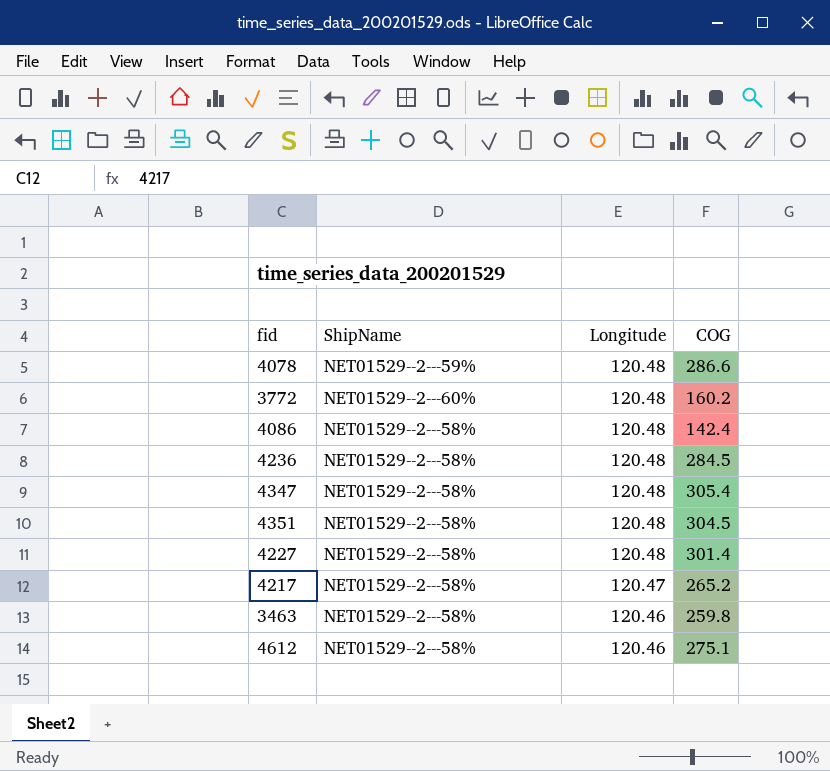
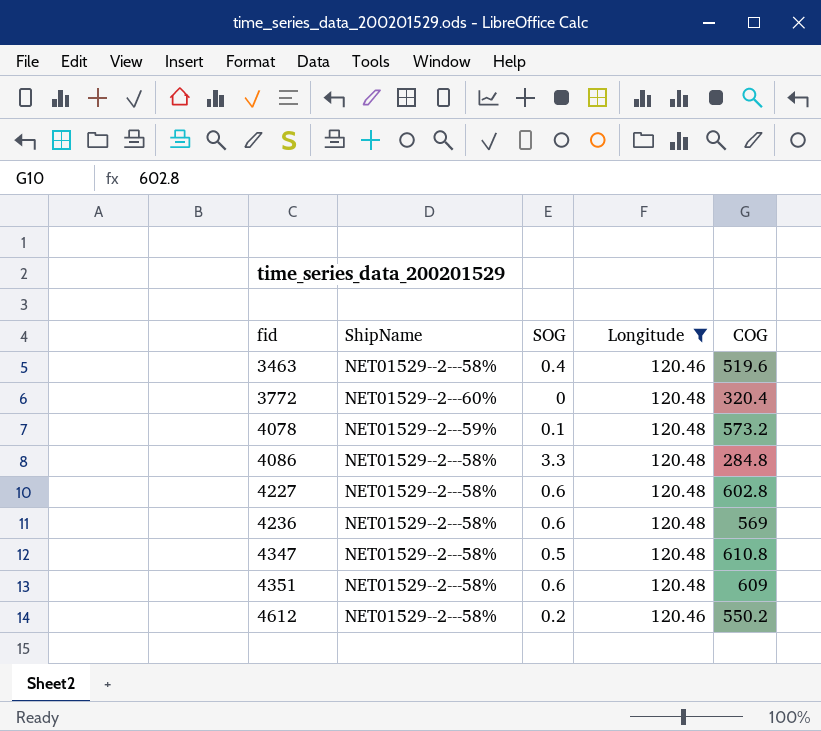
filter: none -> Longitude != 120.47
row order: Longitude descending -> fid ascending
column SOG | position: none -> 3
3463 | COG: 259.8 -> 519.6
3772 | COG: 160.2 -> 320.4
4078 | COG: 286.6 -> 573.2
4086 | COG: 142.4 -> 284.8
4227 | COG: 301.4 -> 602.8
4236 | COG: 284.5 -> 569
4347 | COG: 305.4 -> 610.8
4351 | COG: 304.5 -> 609
4612 | COG: 275.1 -> 550.2

